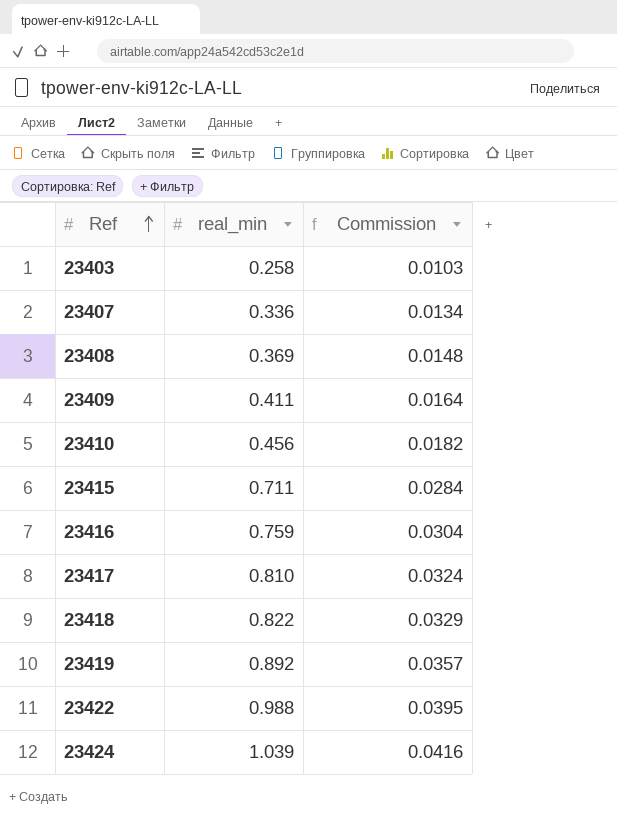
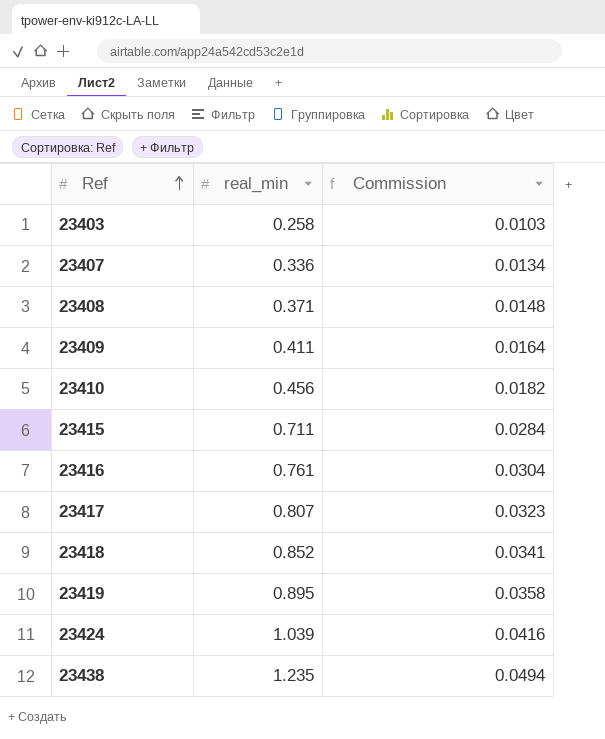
row 23422: 0.988 | 0.0395 -> none
23408 | real_min: 0.369 -> 0.371
23416 | real_min: 0.759 -> 0.761
23417 | real_min: 0.810 -> 0.807
23417 | Commission: 0.0324 -> 0.0323
23418 | real_min: 0.822 -> 0.852
23418 | Commission: 0.0329 -> 0.0341
23419 | real_min: 0.892 -> 0.895
23419 | Commission: 0.0357 -> 0.0358
row 23438: none -> 1.235 | 0.0494

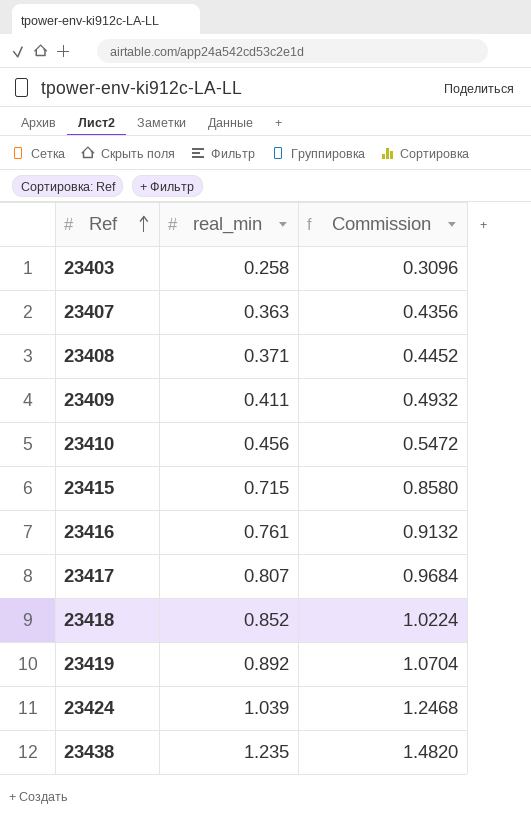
column Commission | formula: [real_min] * 0.04 -> [real_min] * 1.2
23407 | real_min: 0.336 -> 0.363
23415 | real_min: 0.711 -> 0.715
23419 | real_min: 0.895 -> 0.892

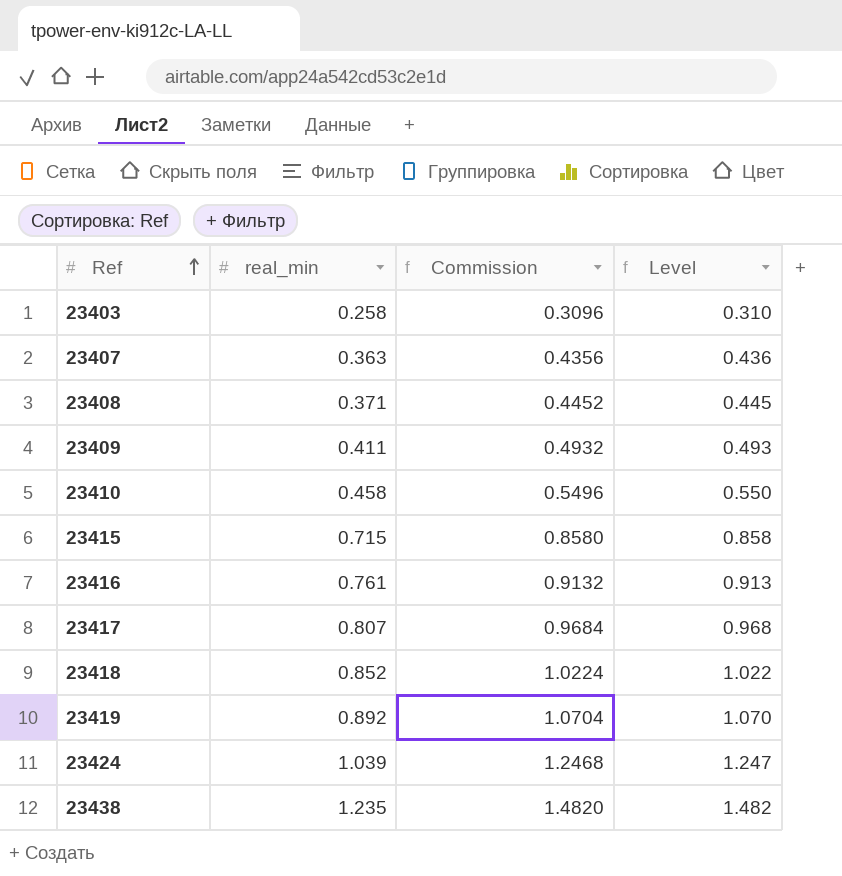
column Level | formula: none -> [real_min] * 1.2
23410 | real_min: 0.456 -> 0.458
23410 | Commission: 0.5472 -> 0.5496

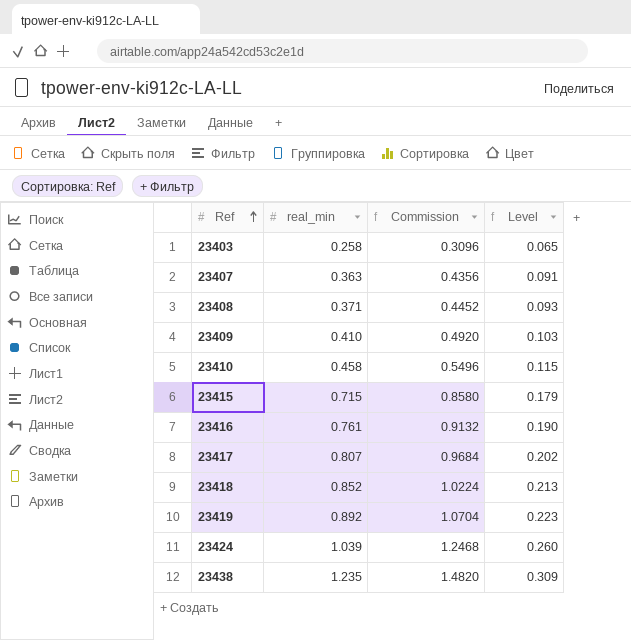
column Level | formula: [real_min] * 1.2 -> [real_min] * 0.25
23409 | real_min: 0.411 -> 0.410
23409 | Commission: 0.4932 -> 0.4920

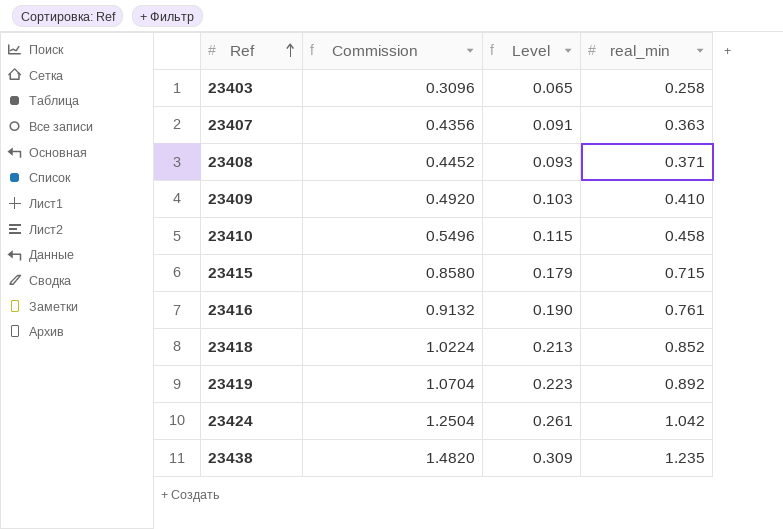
column real_min | position: 2 -> 4
row 23417: 0.807 | 0.9684 | 0.202 -> none
23424 | Commission: 1.2468 -> 1.2504
23424 | Level: 0.260 -> 0.261
23424 | real_min: 1.039 -> 1.042

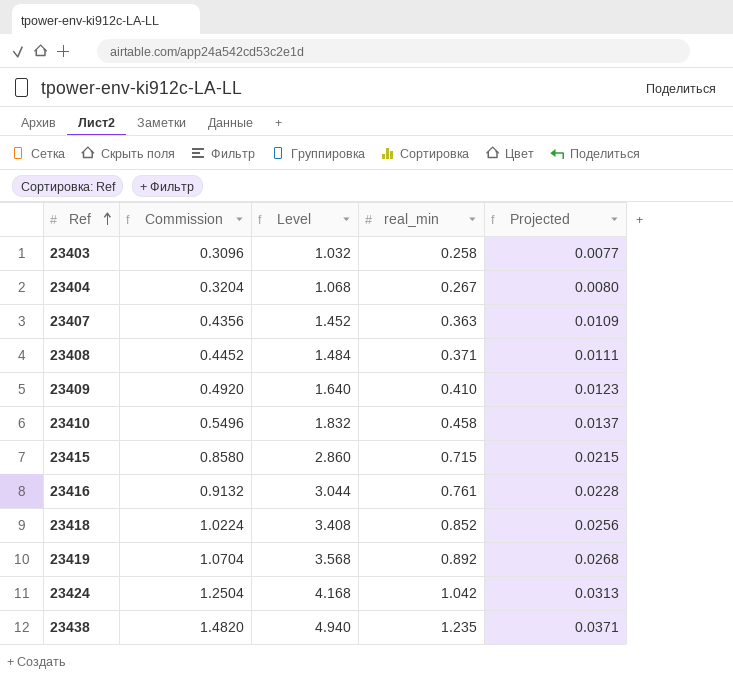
column Level | formula: [real_min] * 0.25 -> [real_min] * 4
column Projected | formula: none -> [real_min] * 0.03
row 23404: none -> 0.3204 | 1.068 | 0.267 | 0.0080

